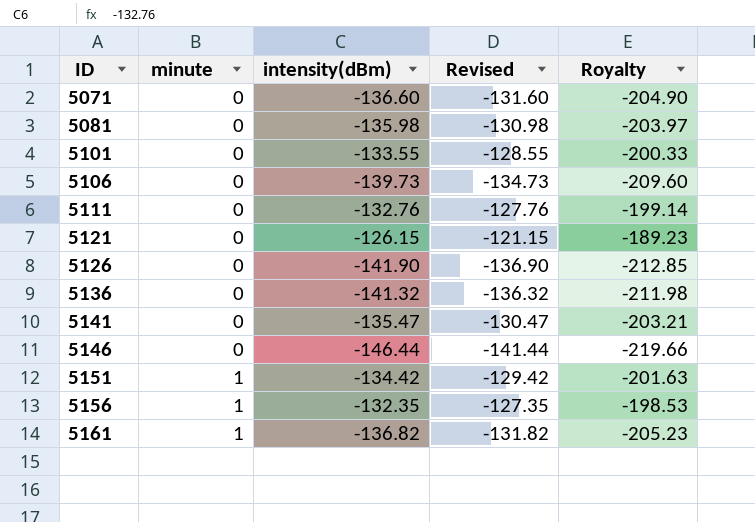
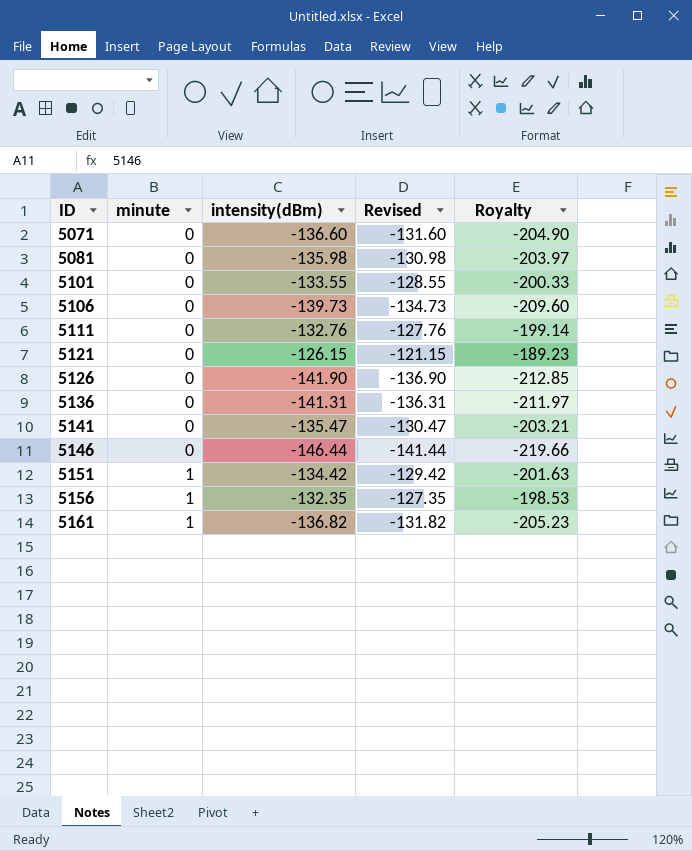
5136 | intensity(dBm): -141.32 -> -141.31
5136 | Revised: -136.32 -> -136.31
5136 | Royalty: -211.98 -> -211.97

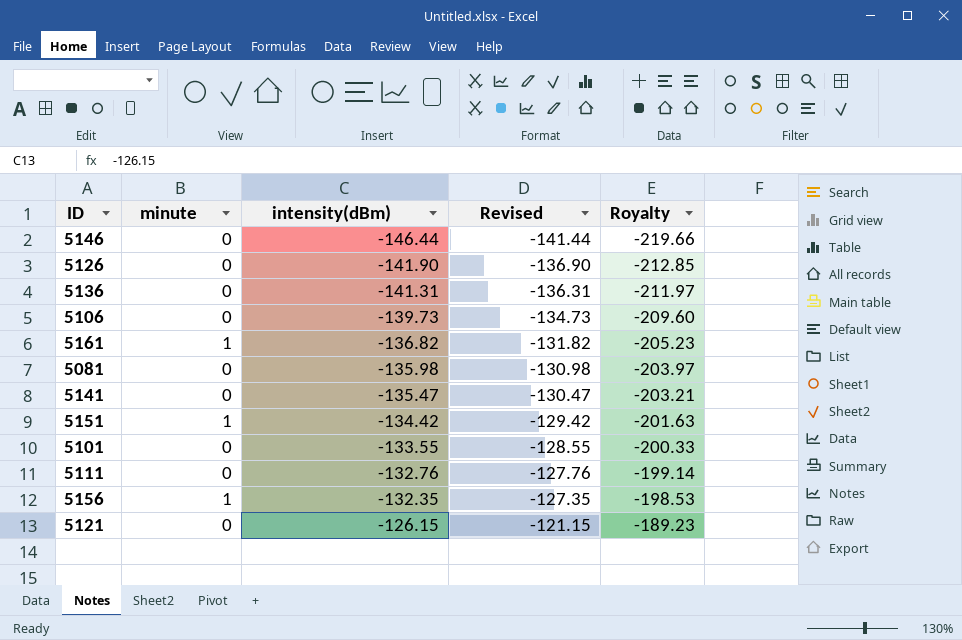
row order: ID ascending -> intensity(dBm) ascending
row 5071: 0 | -136.60 | -131.60 | -204.90 -> none

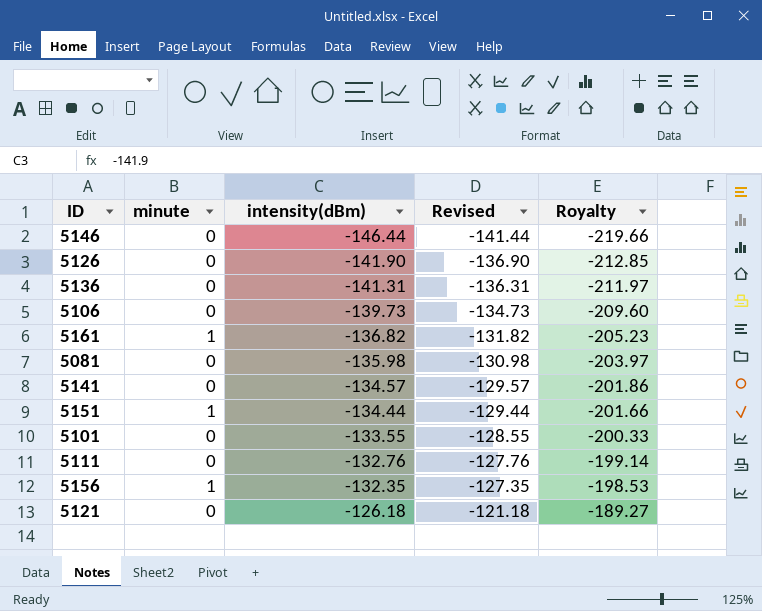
5141 | intensity(dBm): -135.47 -> -134.57
5141 | Revised: -130.47 -> -129.57
5141 | Royalty: -203.21 -> -201.86
5151 | intensity(dBm): -134.42 -> -134.44
5151 | Revised: -129.42 -> -129.44
5151 | Royalty: -201.63 -> -201.66
5121 | intensity(dBm): -126.15 -> -126.18
5121 | Revised: -121.15 -> -121.18
5121 | Royalty: -189.23 -> -189.27

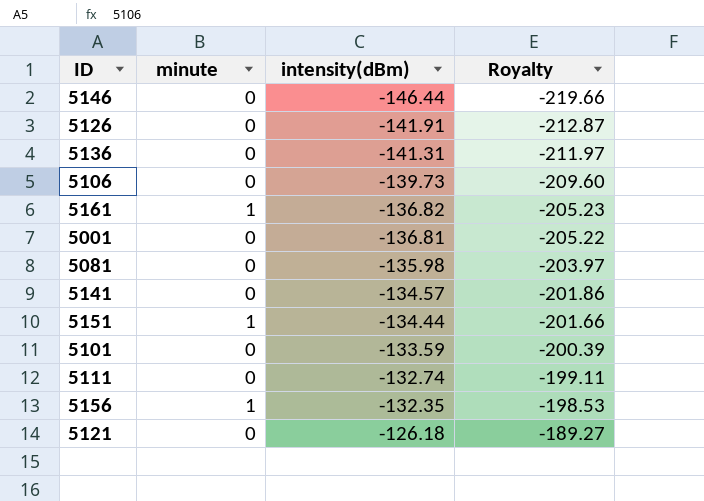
column Revised | formula: [intensity(dBm)] + 5 -> none
5126 | intensity(dBm): -141.90 -> -141.91
5126 | Royalty: -212.85 -> -212.87
row 5001: none -> 0 | -136.81 | -205.22
5101 | intensity(dBm): -133.55 -> -133.59
5101 | Royalty: -200.33 -> -200.39
5111 | intensity(dBm): -132.76 -> -132.74
5111 | Royalty: -199.14 -> -199.11

